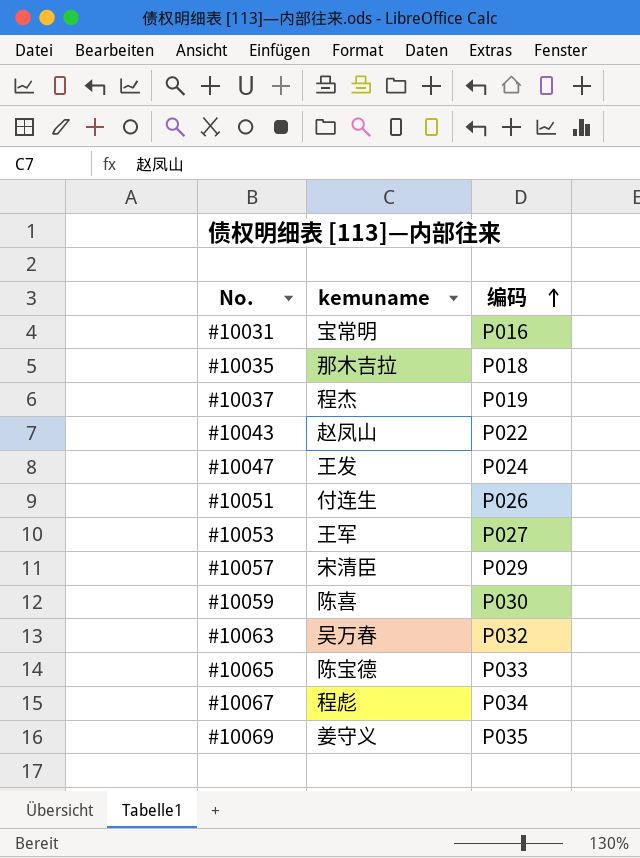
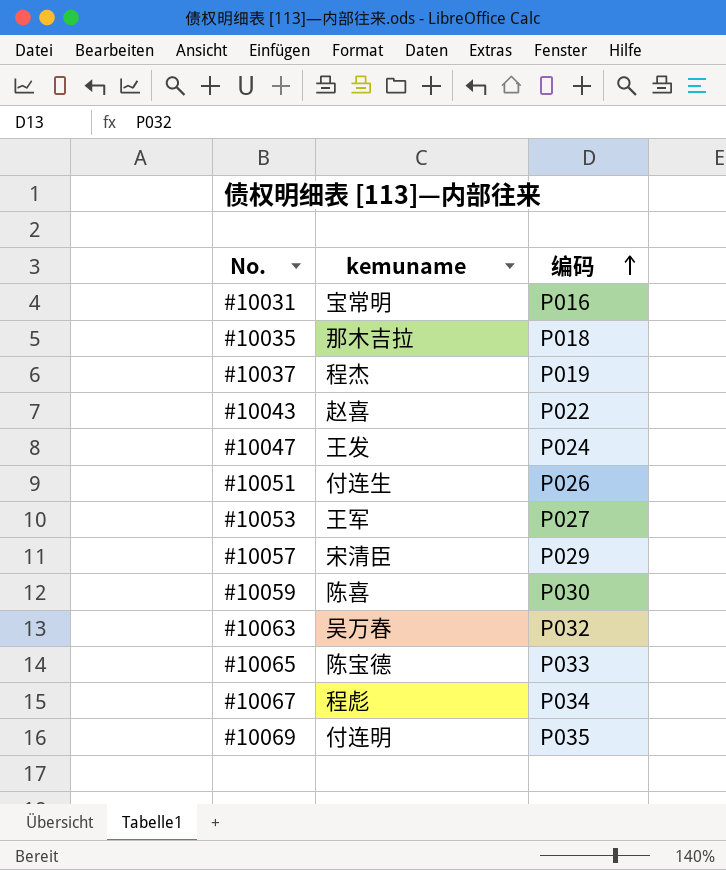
#10043 | kemuname: 赵凤山 -> 赵喜
#10069 | kemuname: 姜守义 -> 付连明

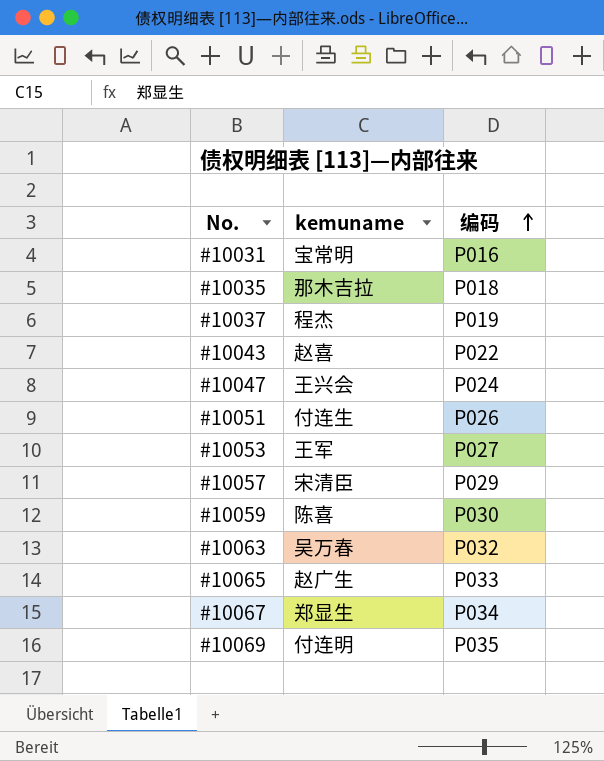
#10047 | kemuname: 王发 -> 王兴会
#10065 | kemuname: 陈宝德 -> 赵广生
#10067 | kemuname: 程彪 -> 郑显生

